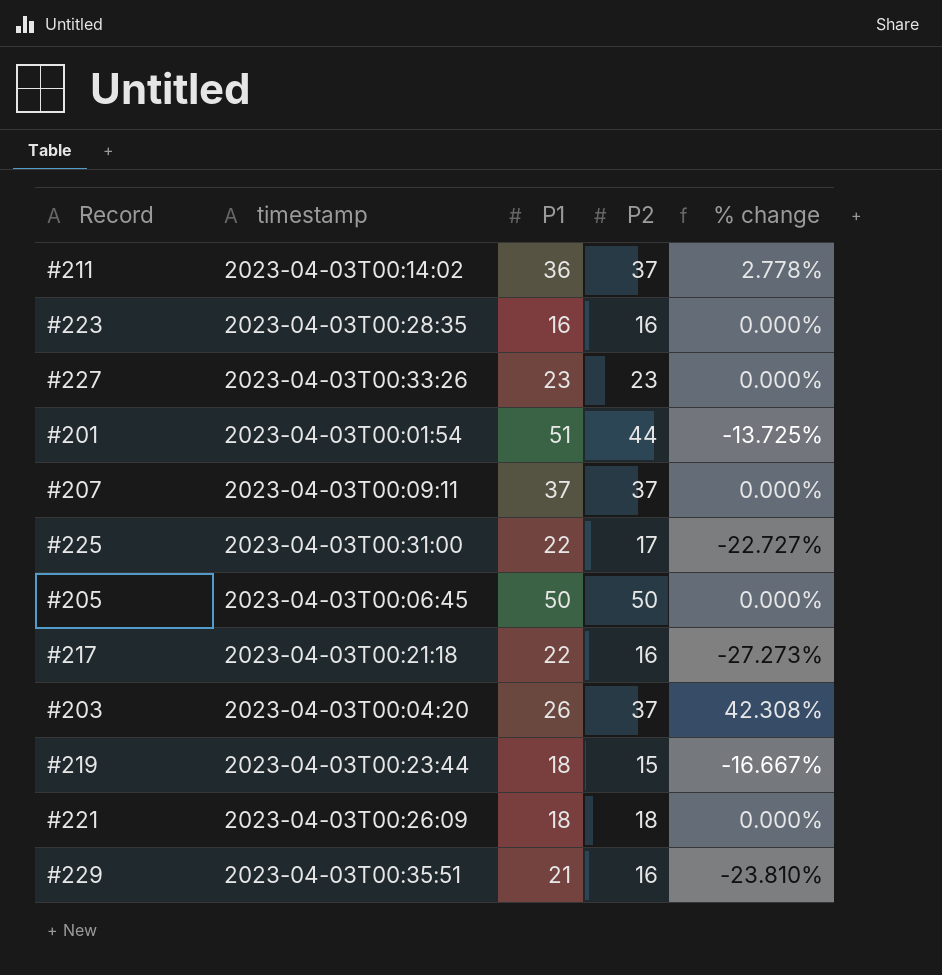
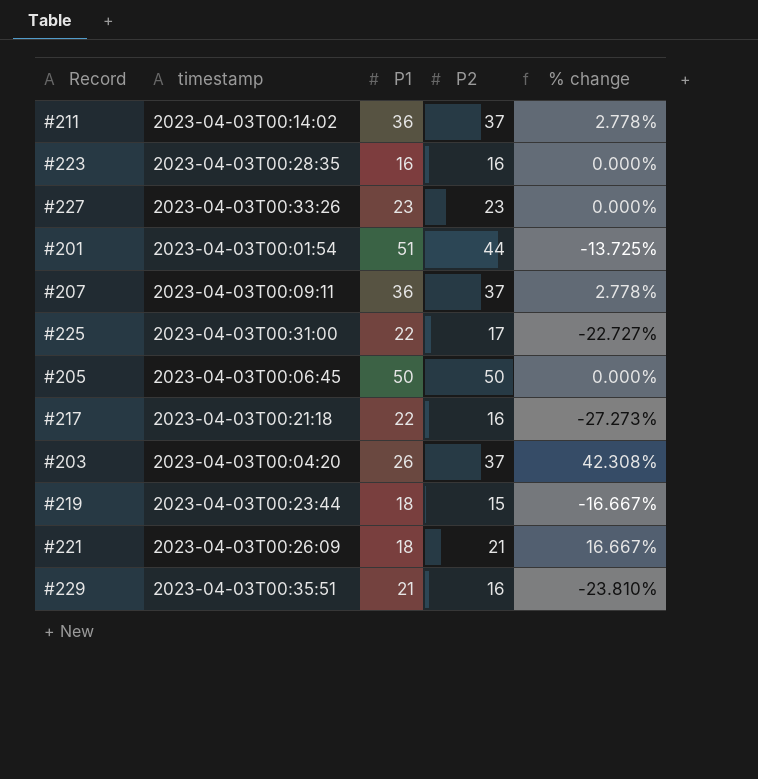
#207 | P1: 37 -> 36
#207 | % change: 0.000% -> 2.778%
#221 | P2: 18 -> 21
#221 | % change: 0.000% -> 16.667%

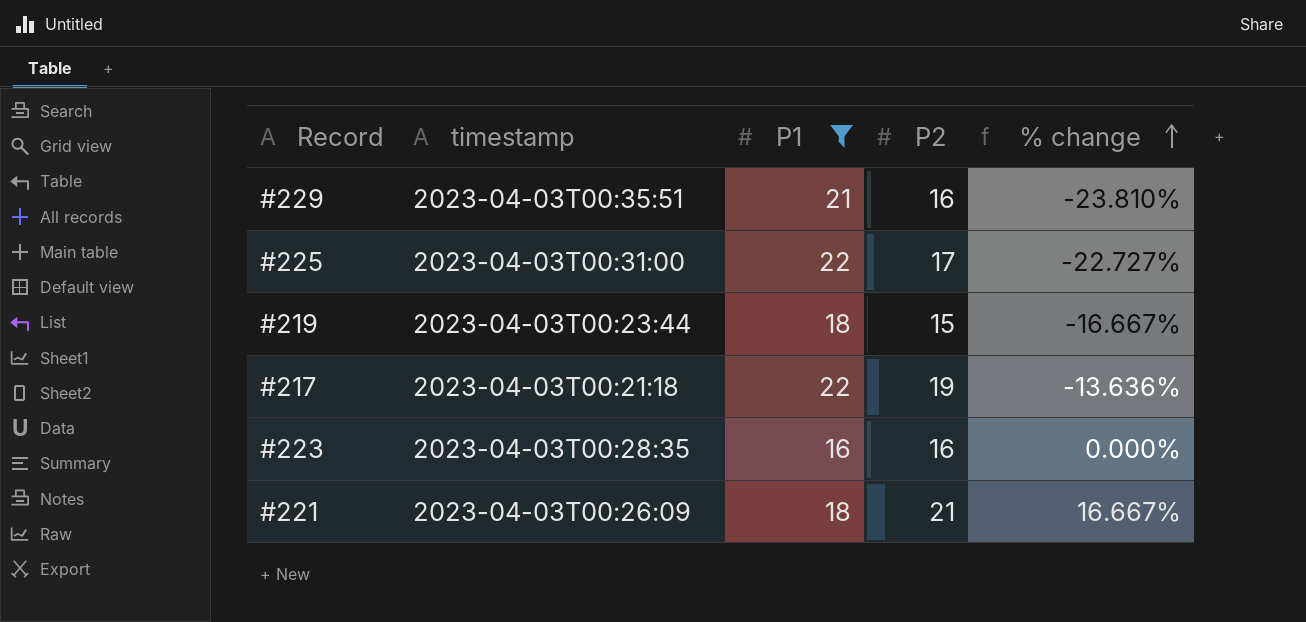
filter: none -> P1 <= 22
row order: none -> % change ascending
#217 | P2: 16 -> 19
#217 | % change: -27.273% -> -13.636%

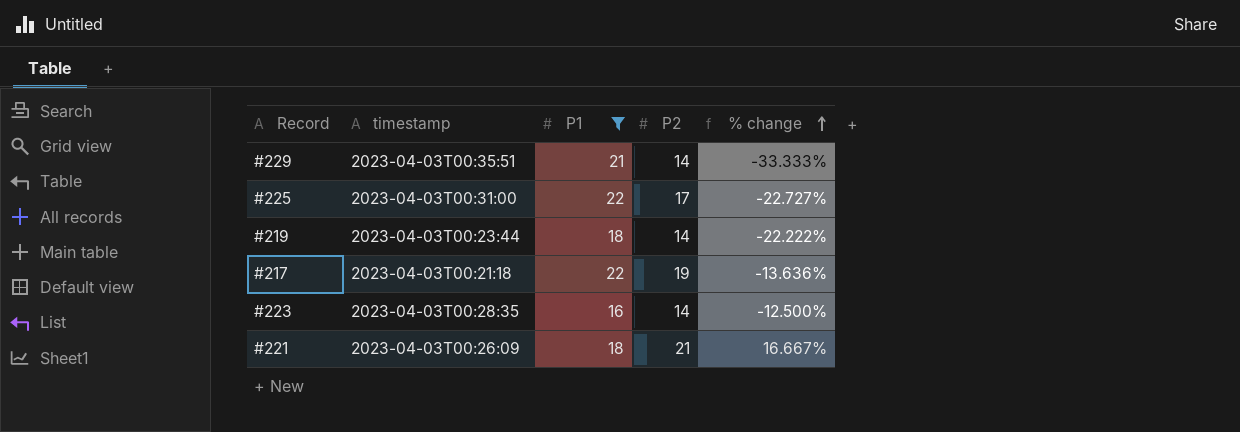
#229 | P2: 16 -> 14
#229 | % change: -23.810% -> -33.333%
#219 | P2: 15 -> 14
#219 | % change: -16.667% -> -22.222%
#223 | P2: 16 -> 14
#223 | % change: 0.000% -> -12.500%

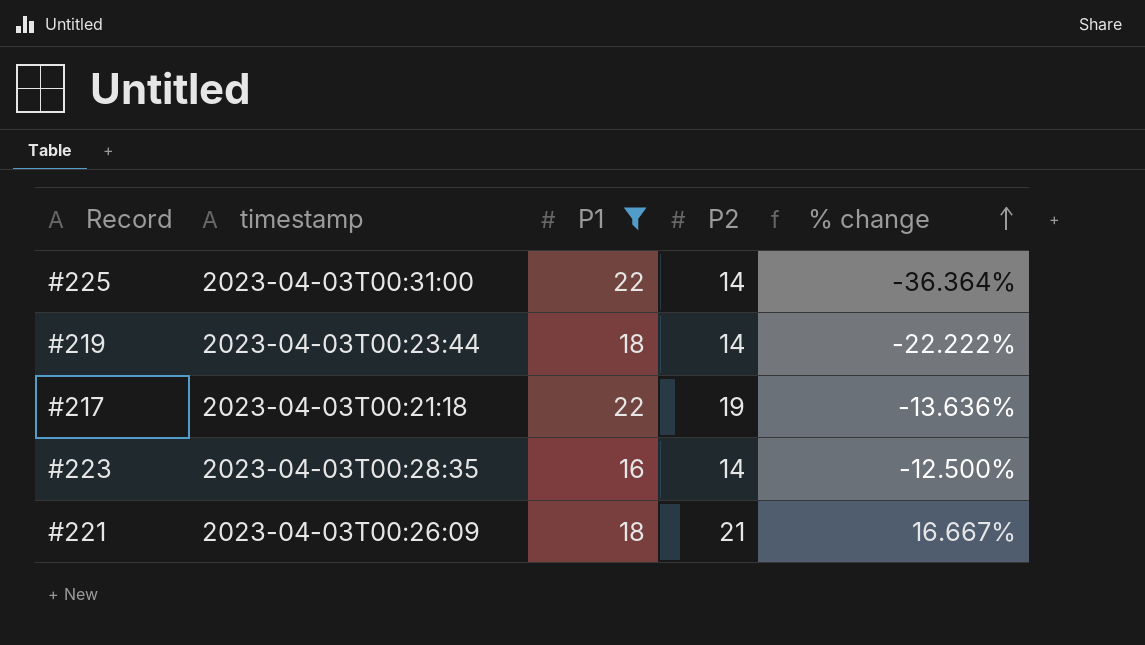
row #229: 2023-04-03T00:35:51 | 21 | 14 | -33.333% -> none
#225 | P2: 17 -> 14
#225 | % change: -22.727% -> -36.364%

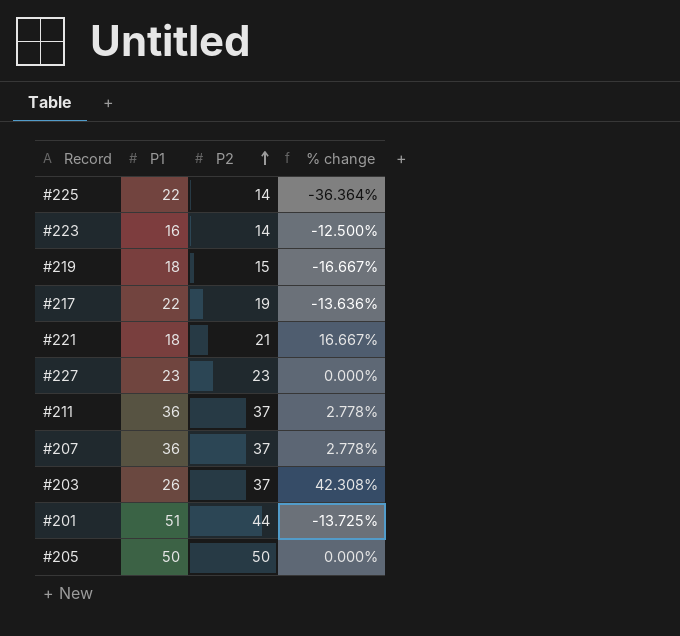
filter: P1 <= 22 -> none
row order: % change ascending -> P2 ascending
column timestamp | position: 2 -> none
#219 | P2: 14 -> 15
#219 | % change: -22.222% -> -16.667%

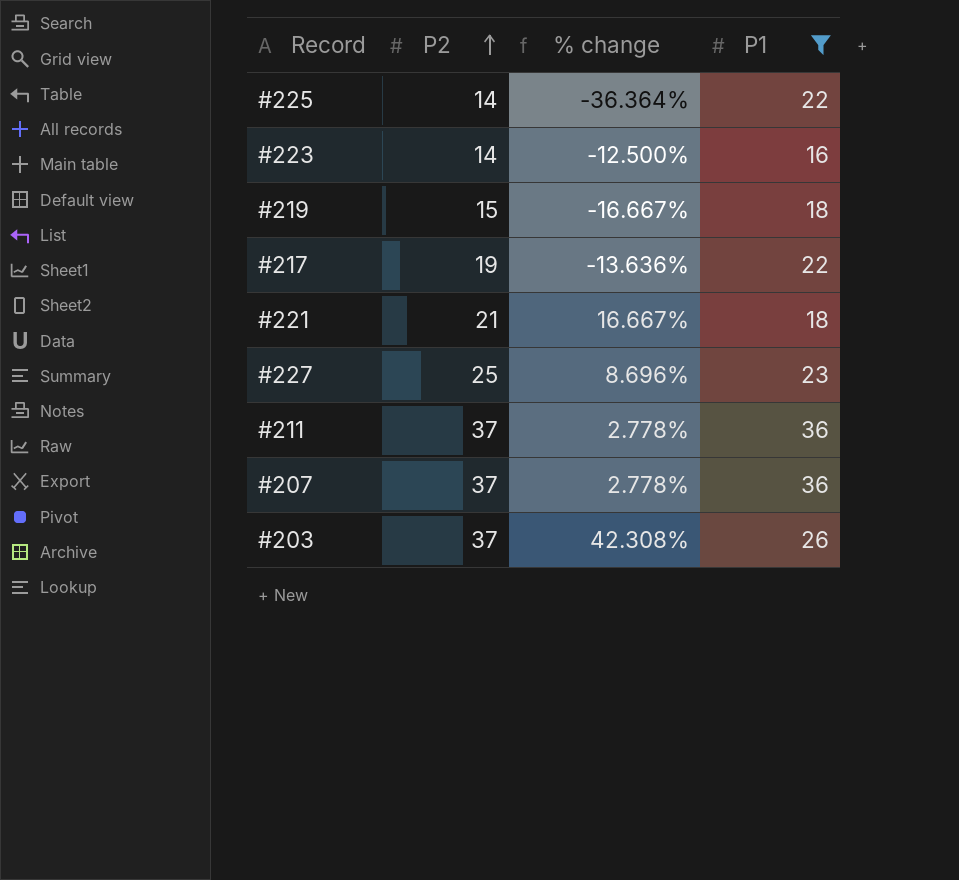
filter: none -> P1 <= 36
column P1 | position: 2 -> 4
#227 | P2: 23 -> 25
#227 | % change: 0.000% -> 8.696%

